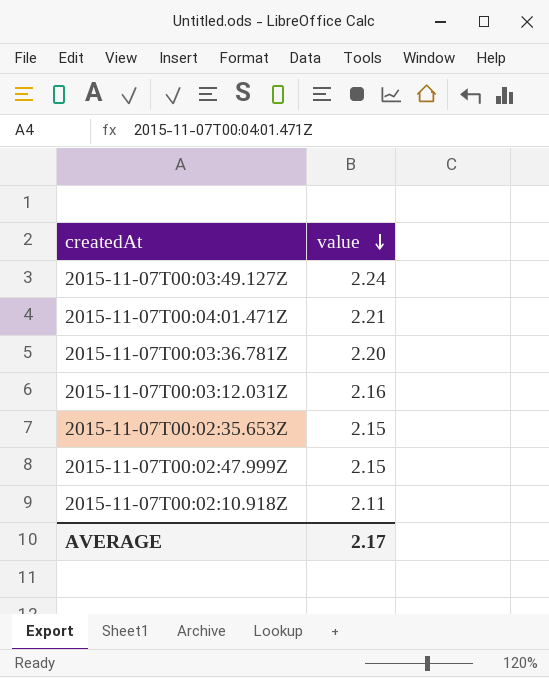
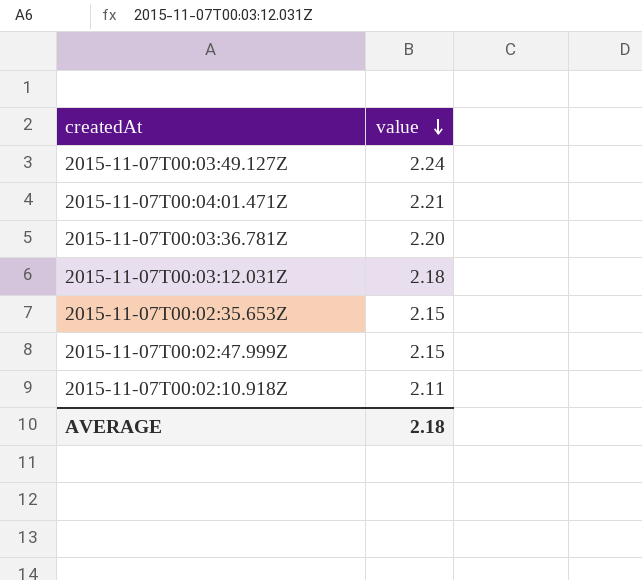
2015-11-07T00:03:12.031Z | value: 2.16 -> 2.18
AVERAGE | value: 2.17 -> 2.18

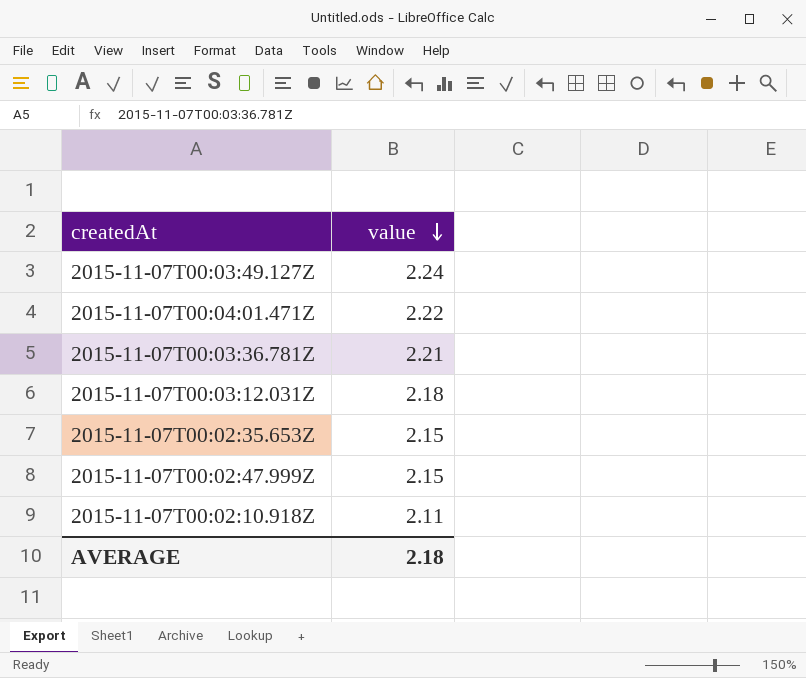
2015-11-07T00:04:01.471Z | value: 2.21 -> 2.22
2015-11-07T00:03:36.781Z | value: 2.20 -> 2.21

